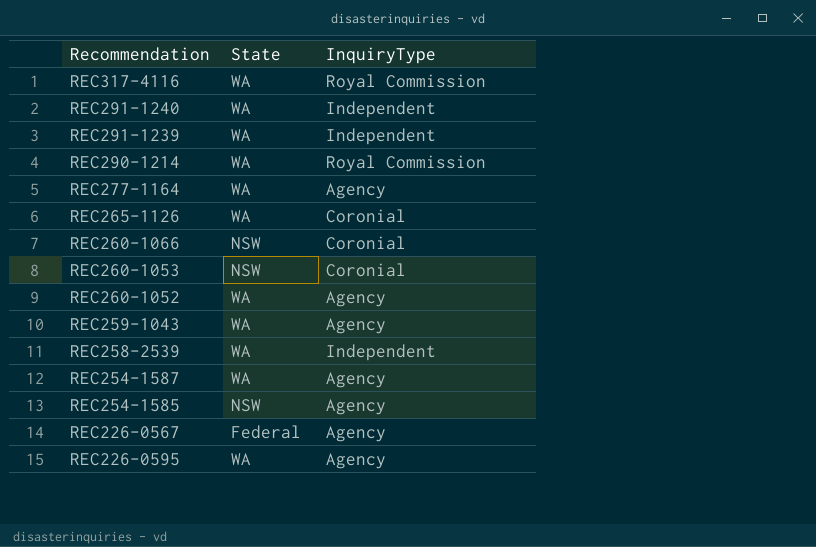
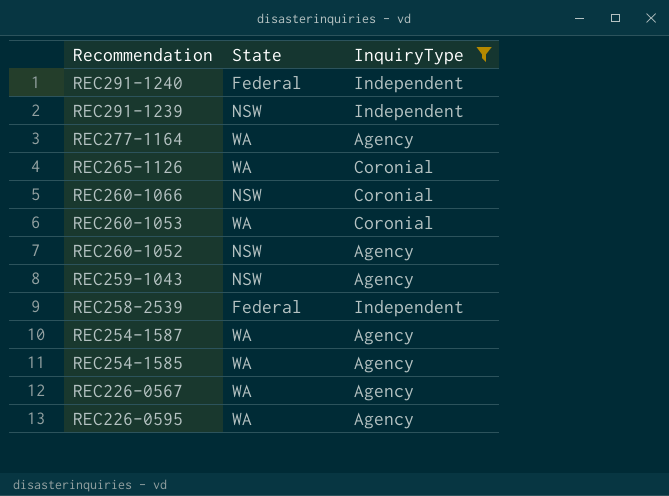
filter: none -> InquiryType != Royal Commission
REC291-1240 | State: WA -> Federal
REC291-1239 | State: WA -> NSW
REC260-1053 | State: NSW -> WA
REC260-1052 | State: WA -> NSW
REC259-1043 | State: WA -> NSW
REC258-2539 | State: WA -> Federal
REC254-1585 | State: NSW -> WA
REC226-0567 | State: Federal -> WA

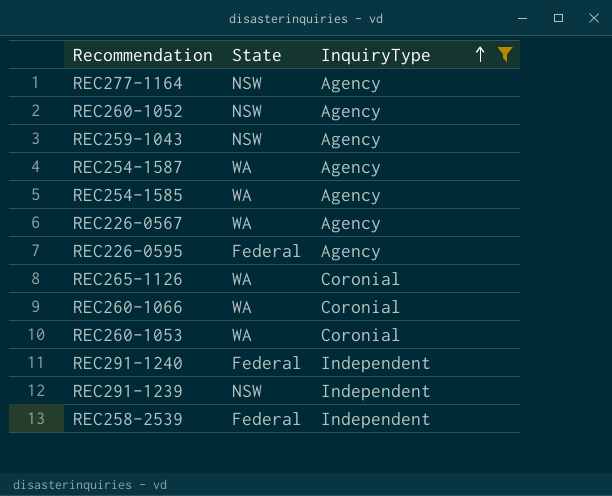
row order: none -> InquiryType ascending
REC277-1164 | State: WA -> NSW
REC226-0595 | State: WA -> Federal
REC260-1066 | State: NSW -> WA

